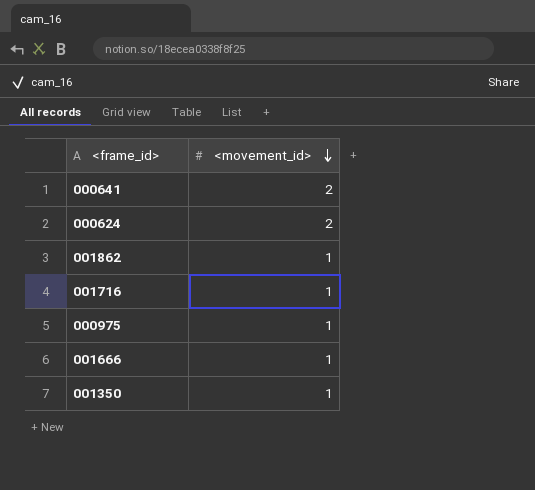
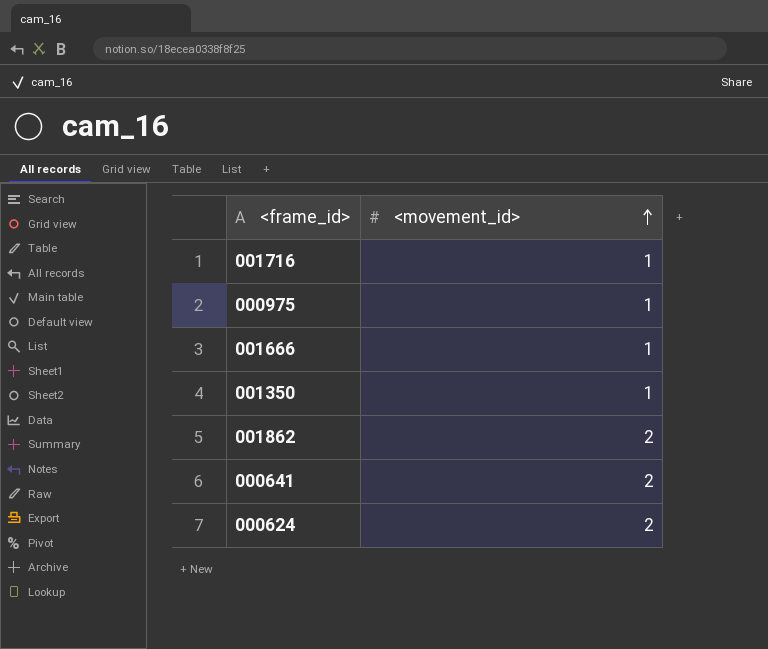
row order: <movement_id> descending -> <movement_id> ascending
001862 | <movement_id>: 1 -> 2

